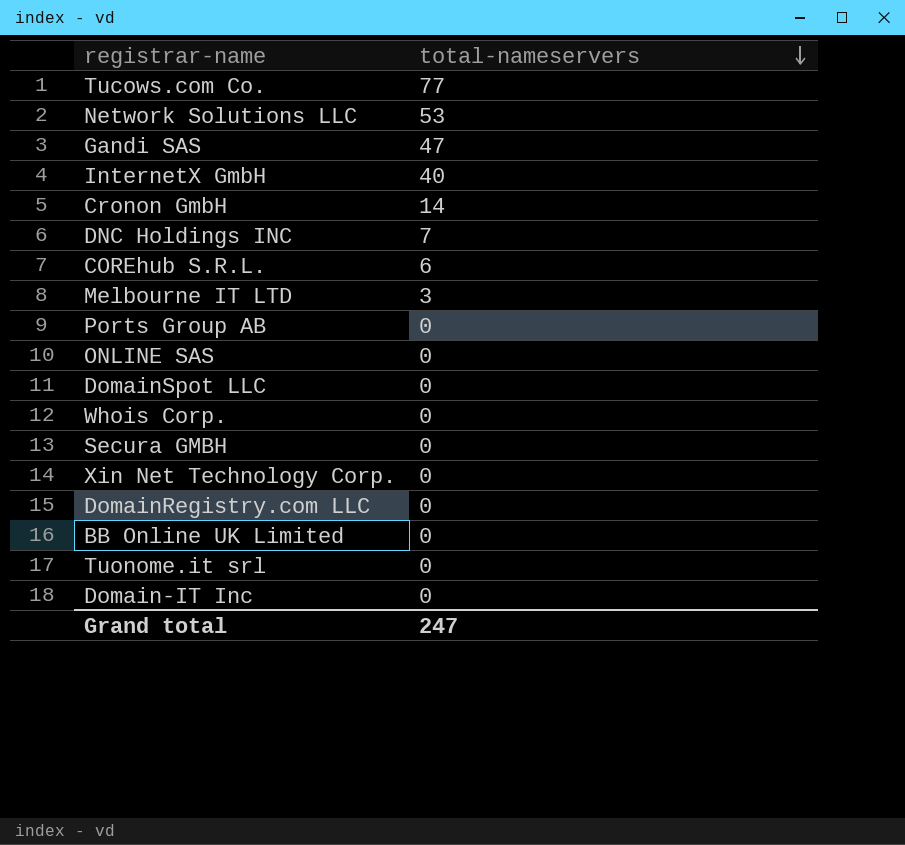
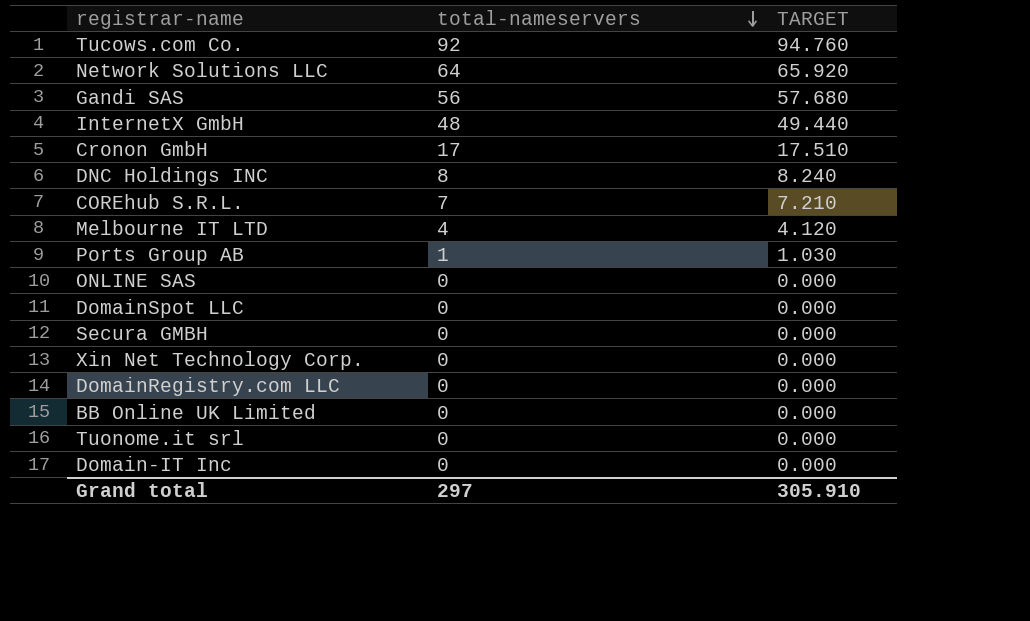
column TARGET | formula: none -> [total-nameservers] * 1.03
row Whois Corp.: 0 -> none
Tucows.com Co. | total-nameservers: 77 -> 92
Network Solutions LLC | total-nameservers: 53 -> 64
Gandi SAS | total-nameservers: 47 -> 56
InternetX GmbH | total-nameservers: 40 -> 48
Cronon GmbH | total-nameservers: 14 -> 17
DNC Holdings INC | total-nameservers: 7 -> 8
COREhub S.R.L. | total-nameservers: 6 -> 7
Melbourne IT LTD | total-nameservers: 3 -> 4
Ports Group AB | total-nameservers: 0 -> 1
Grand total | total-nameservers: 247 -> 297

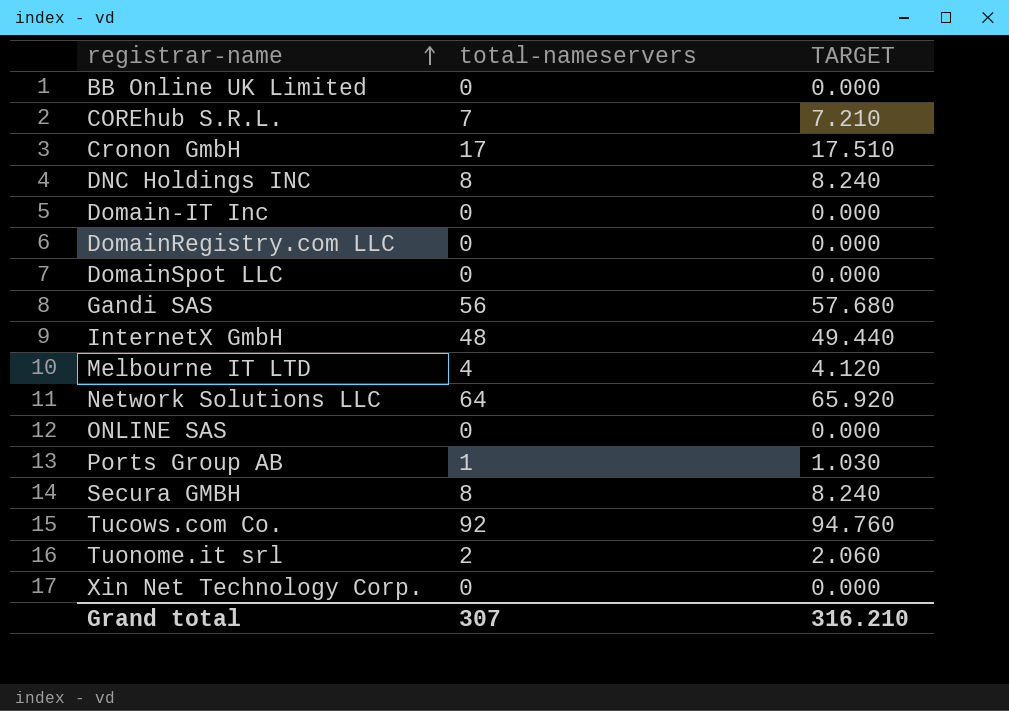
row order: total-nameservers descending -> registrar-name ascending
Secura GMBH | total-nameservers: 0 -> 8
Secura GMBH | TARGET: 0.000 -> 8.240
Tuonome.it srl | total-nameservers: 0 -> 2
Tuonome.it srl | TARGET: 0.000 -> 2.060
Grand total | total-nameservers: 297 -> 307
Grand total | TARGET: 305.910 -> 316.210

